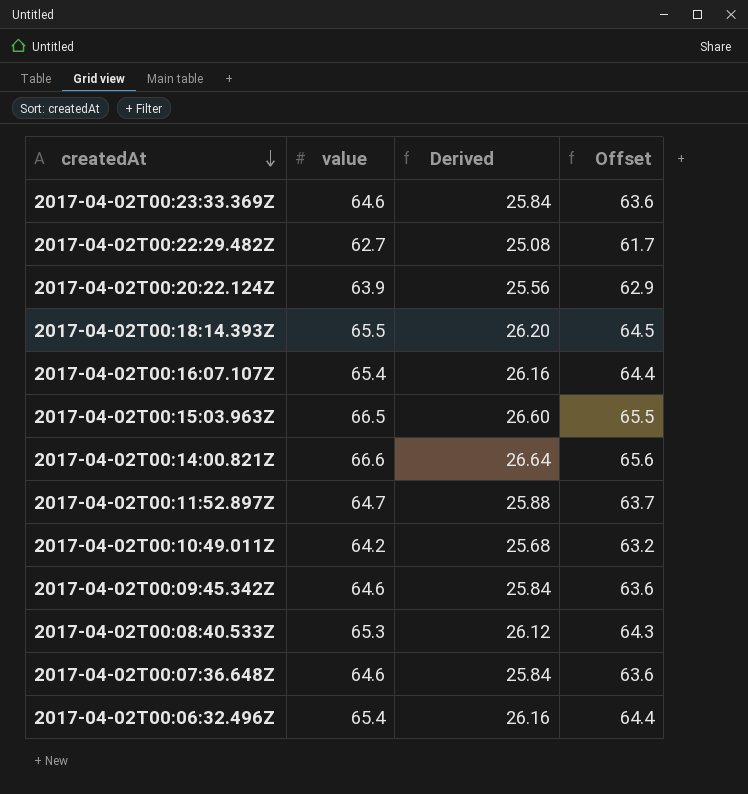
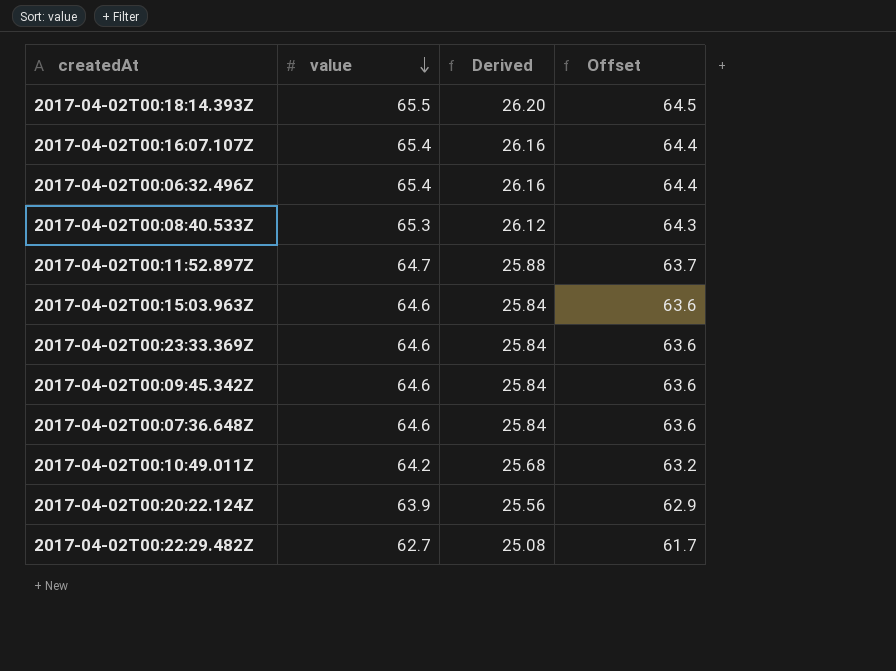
row order: createdAt descending -> value descending
row 2017-04-02T00:14:00.821Z: 66.6 | 26.64 | 65.6 -> none
2017-04-02T00:15:03.963Z | value: 66.5 -> 64.6
2017-04-02T00:15:03.963Z | Derived: 26.60 -> 25.84
2017-04-02T00:15:03.963Z | Offset: 65.5 -> 63.6

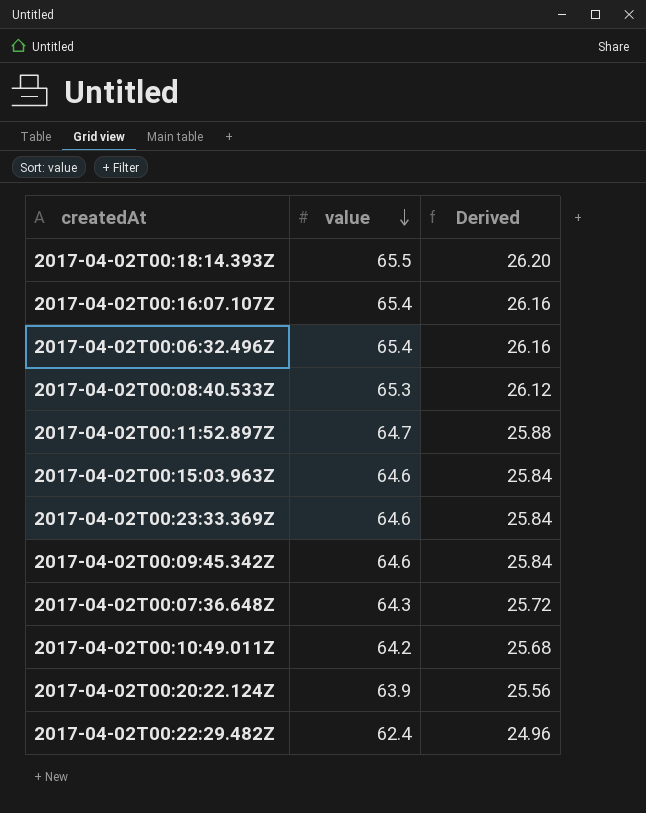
column Offset | formula: [value] - 1 -> none
2017-04-02T00:07:36.648Z | value: 64.6 -> 64.3
2017-04-02T00:07:36.648Z | Derived: 25.84 -> 25.72
2017-04-02T00:22:29.482Z | value: 62.7 -> 62.4
2017-04-02T00:22:29.482Z | Derived: 25.08 -> 24.96

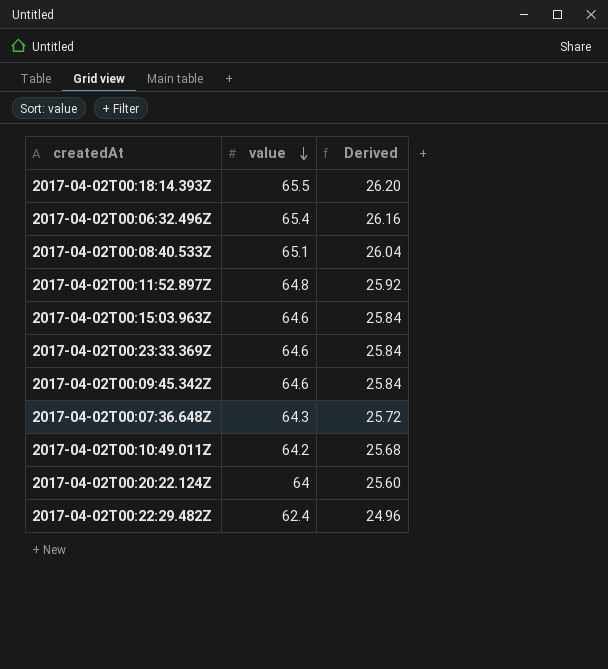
row 2017-04-02T00:16:07.107Z: 65.4 | 26.16 -> none
2017-04-02T00:08:40.533Z | value: 65.3 -> 65.1
2017-04-02T00:08:40.533Z | Derived: 26.12 -> 26.04
2017-04-02T00:11:52.897Z | value: 64.7 -> 64.8
2017-04-02T00:11:52.897Z | Derived: 25.88 -> 25.92
2017-04-02T00:20:22.124Z | value: 63.9 -> 64
2017-04-02T00:20:22.124Z | Derived: 25.56 -> 25.60

